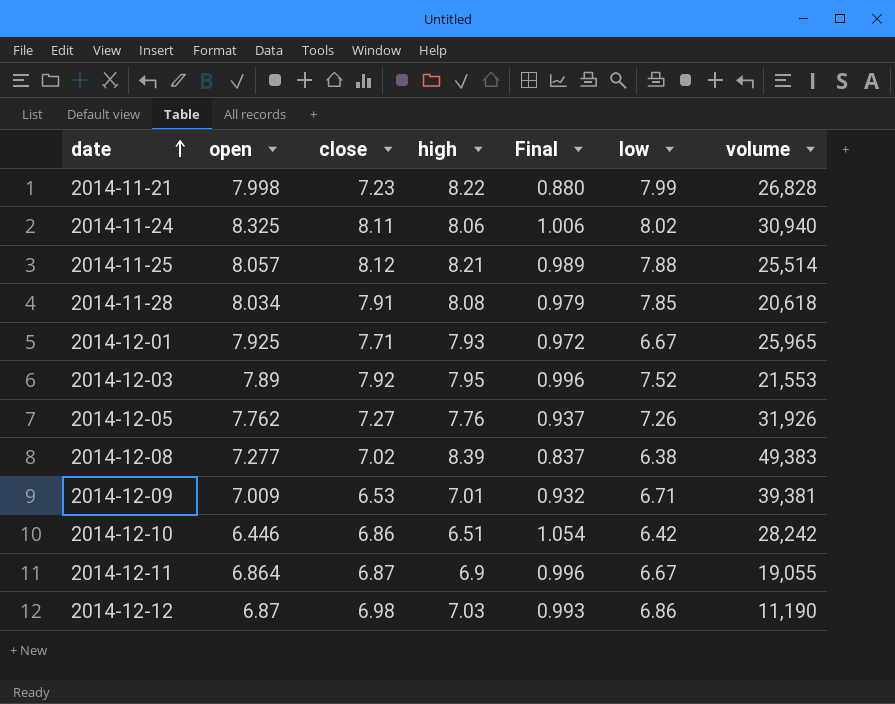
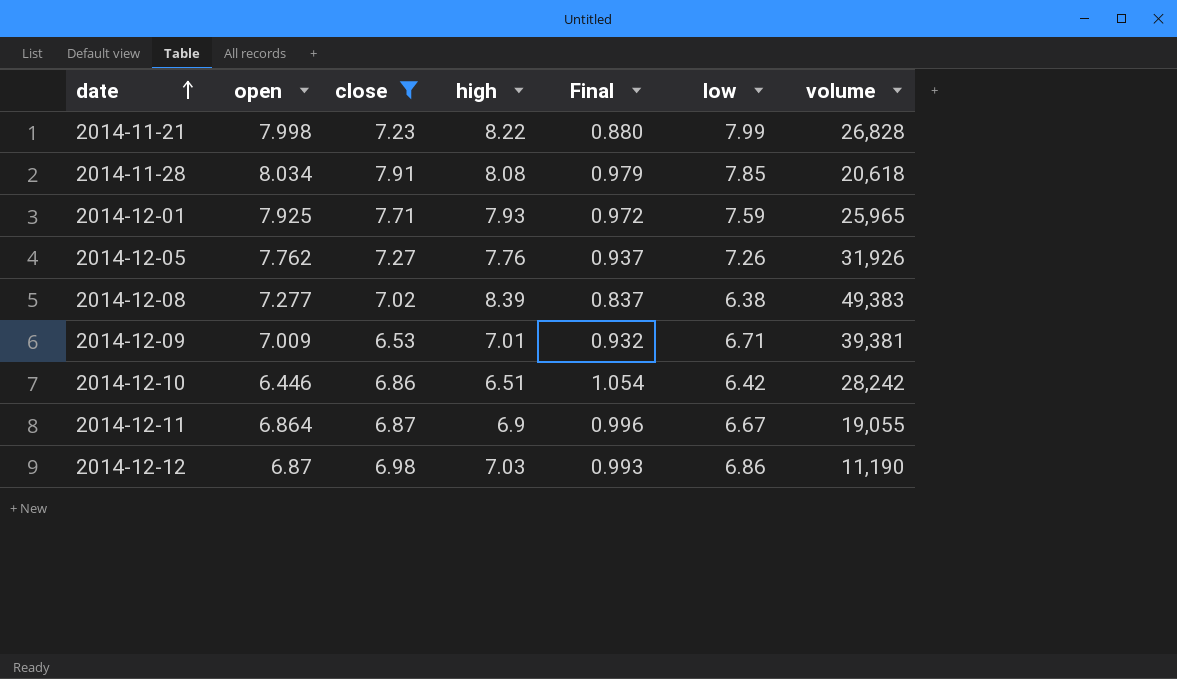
filter: none -> close <= 7.91
2014-12-01 | low: 6.67 -> 7.59

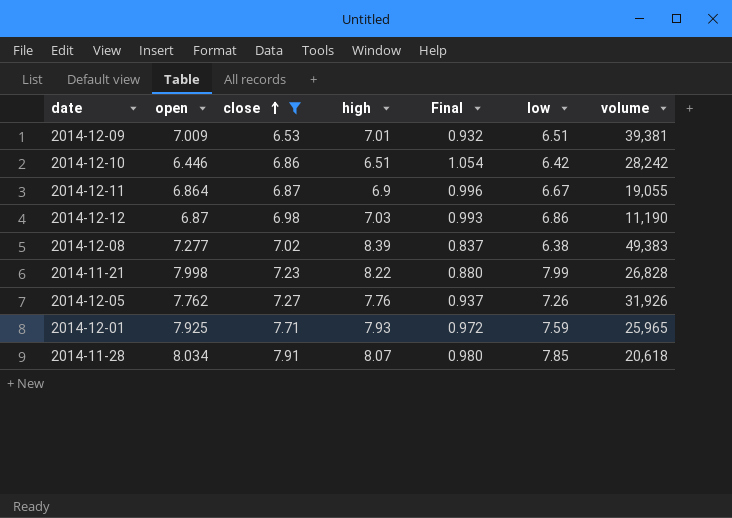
row order: date ascending -> close ascending
2014-12-09 | low: 6.71 -> 6.51
2014-11-28 | high: 8.08 -> 8.07
2014-11-28 | Final: 0.979 -> 0.980

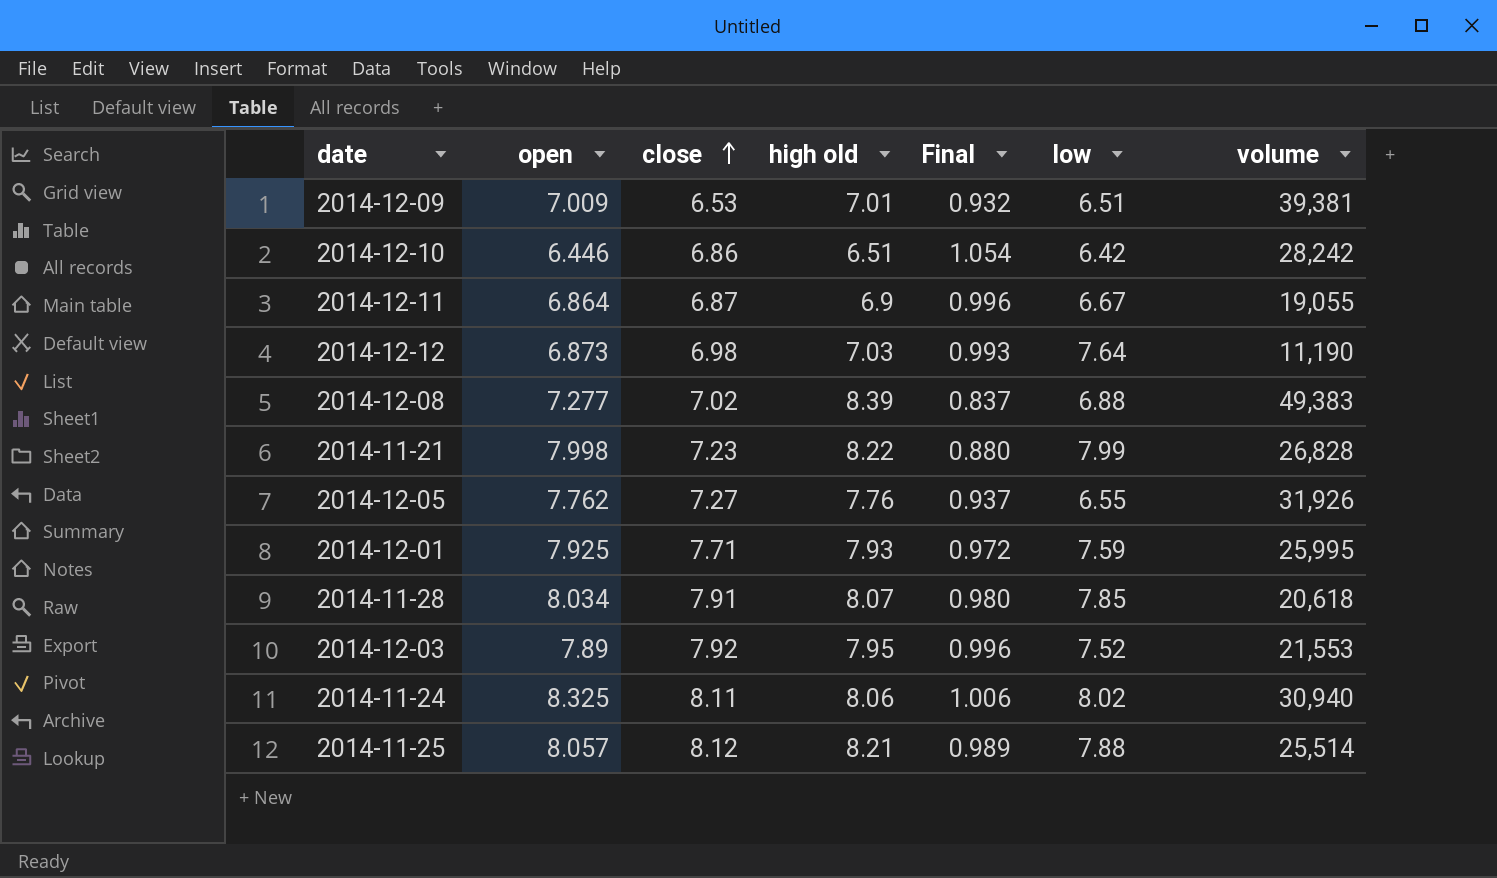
filter: close <= 7.91 -> none
column name: high -> high old
2014-12-12 | open: 6.87 -> 6.873
2014-12-12 | low: 6.86 -> 7.64
2014-12-08 | low: 6.38 -> 6.88
2014-12-05 | low: 7.26 -> 6.55
2014-12-01 | volume: 25,965 -> 25,995

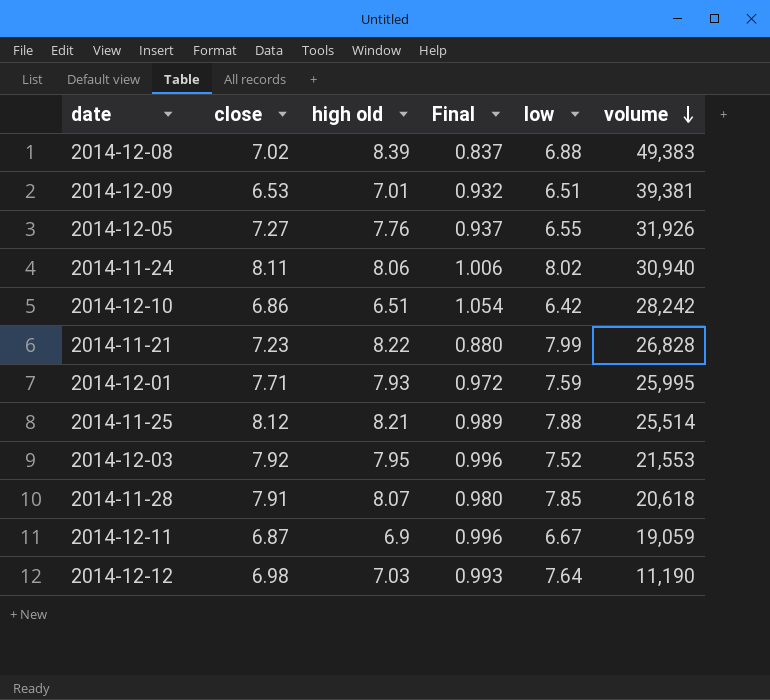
row order: close ascending -> volume descending
column open | position: 2 -> none
2014-12-11 | volume: 19,055 -> 19,059

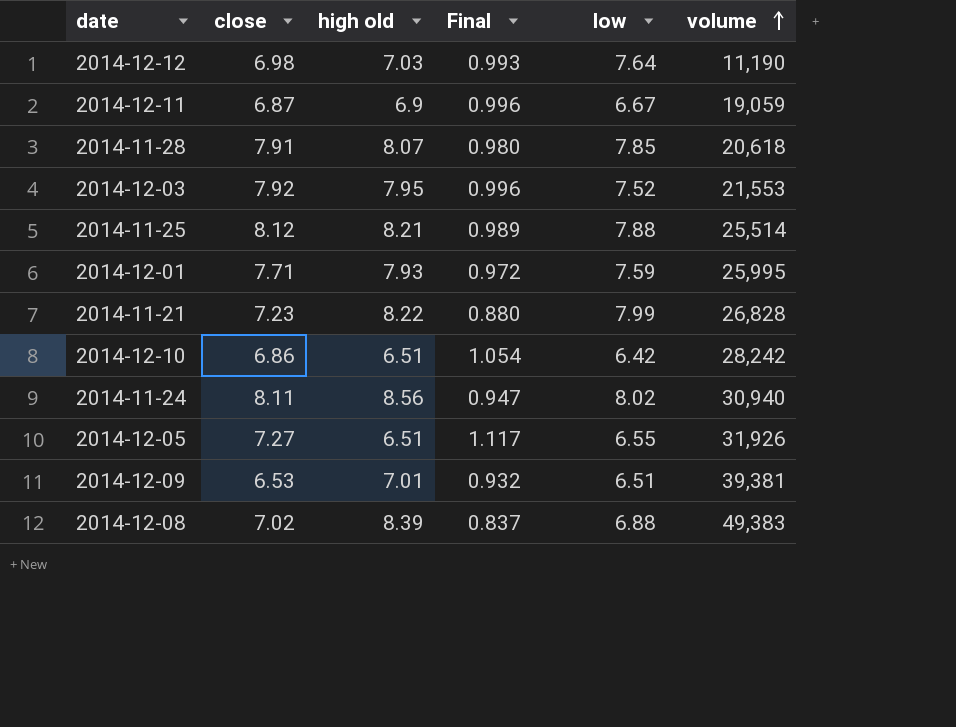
row order: volume descending -> volume ascending
2014-11-24 | high old: 8.06 -> 8.56
2014-11-24 | Final: 1.006 -> 0.947
2014-12-05 | high old: 7.76 -> 6.51
2014-12-05 | Final: 0.937 -> 1.117

